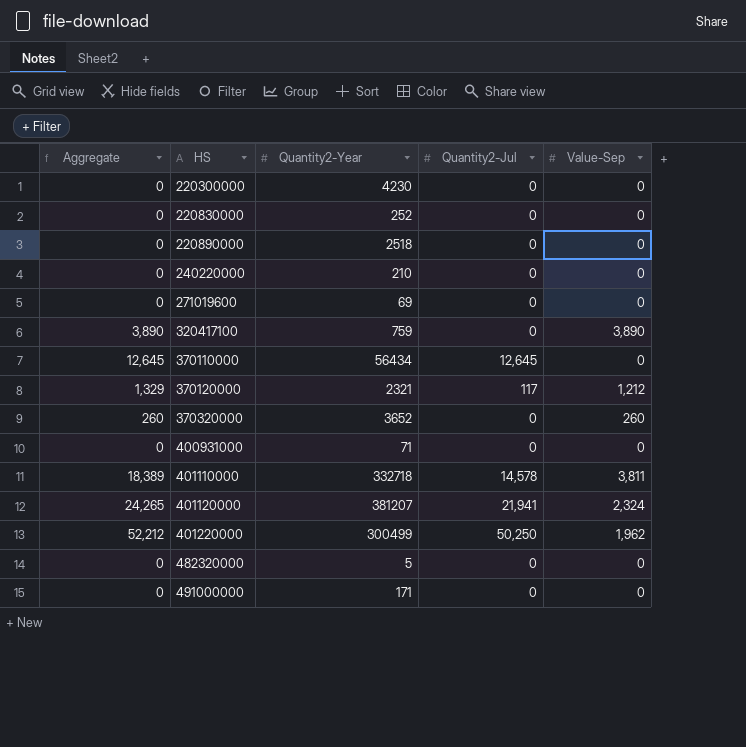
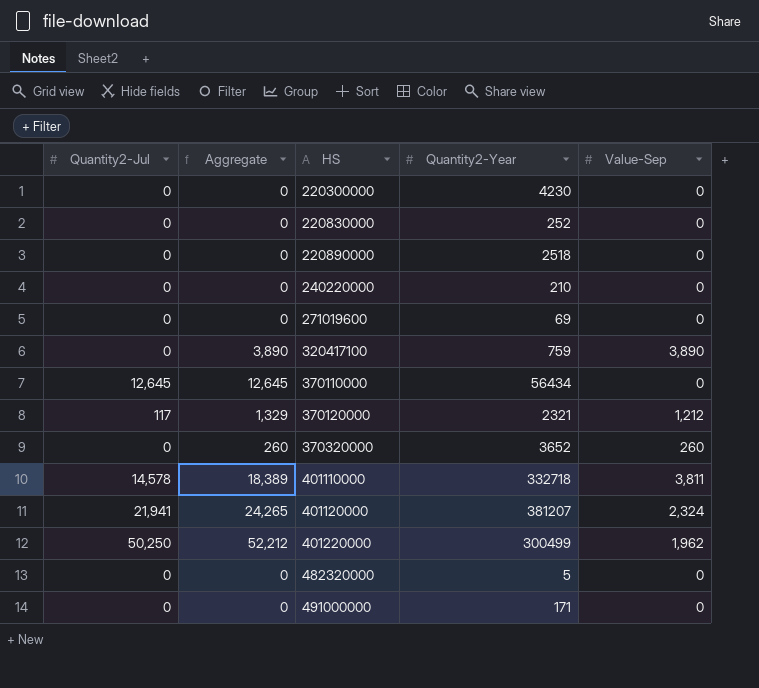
column Quantity2-Jul | position: 4 -> 1
row 400931000: 0 | 71 | 0 | 0 -> none

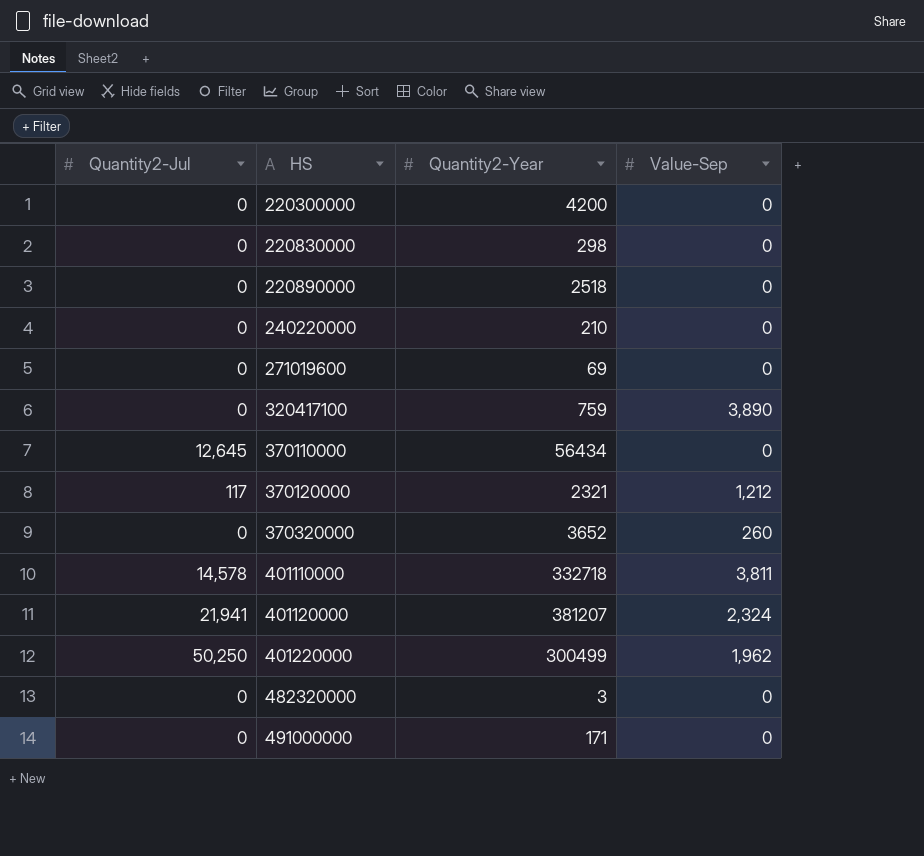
column Aggregate | formula: [Quantity2-Jul] + [Value-Sep] -> none
220300000 | Quantity2-Year: 4230 -> 4200
220830000 | Quantity2-Year: 252 -> 298
482320000 | Quantity2-Year: 5 -> 3

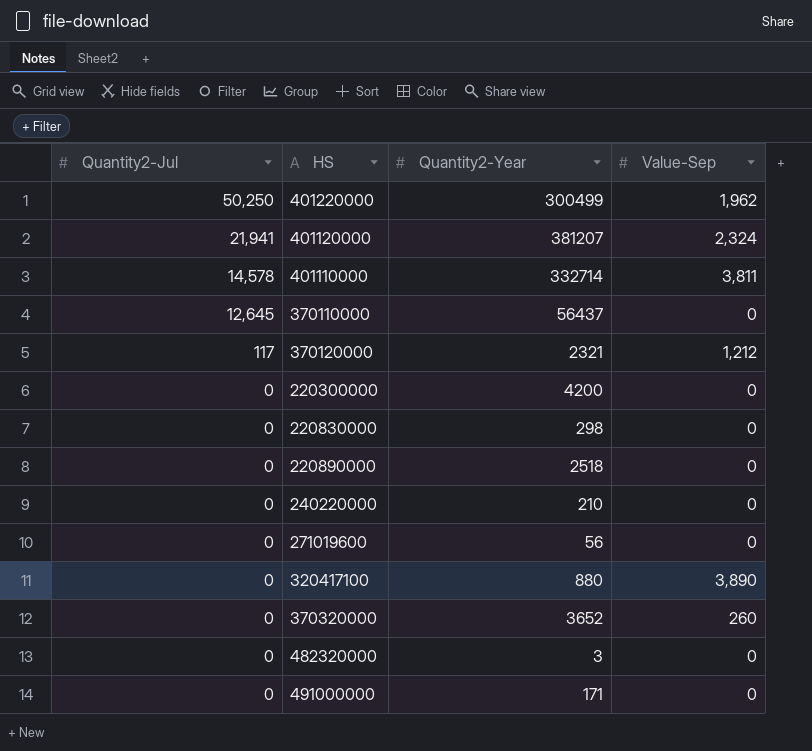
row order: HS ascending -> Quantity2-Jul descending
401110000 | Quantity2-Year: 332718 -> 332714
370110000 | Quantity2-Year: 56434 -> 56437
271019600 | Quantity2-Year: 69 -> 56
320417100 | Quantity2-Year: 759 -> 880

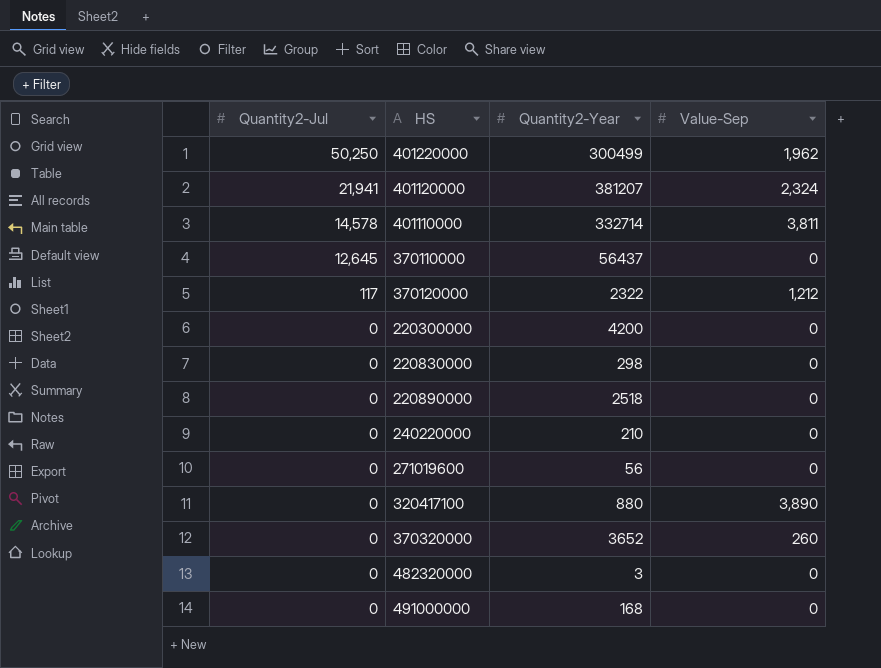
370120000 | Quantity2-Year: 2321 -> 2322
491000000 | Quantity2-Year: 171 -> 168

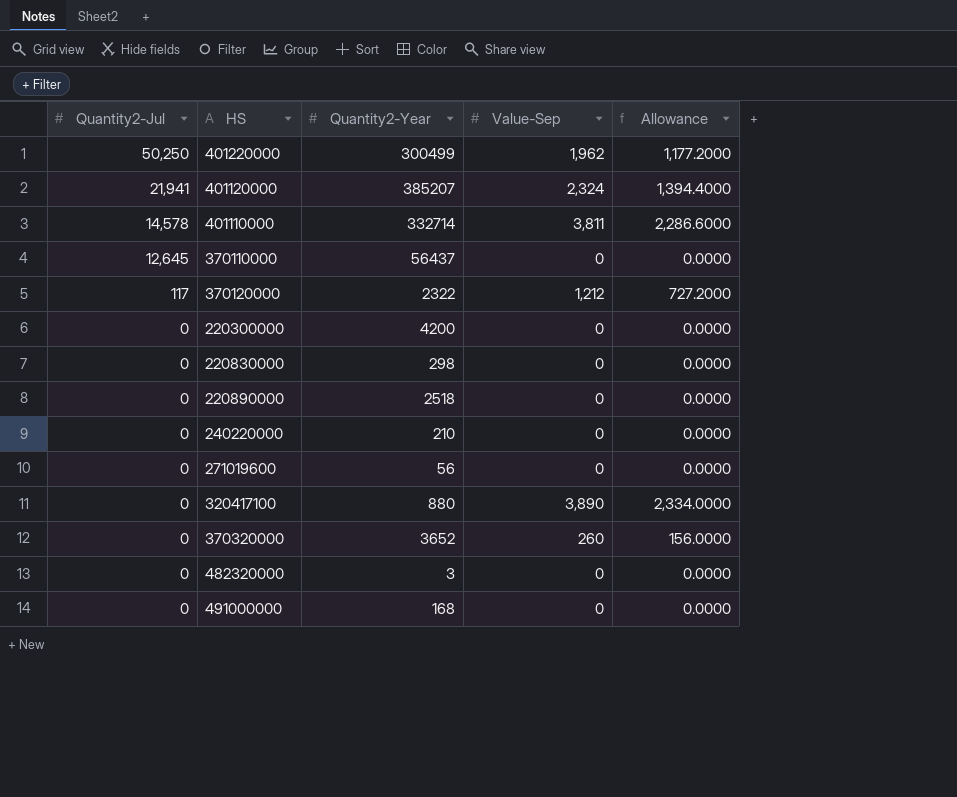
column Allowance | formula: none -> [Value-Sep] * 0.6
401120000 | Quantity2-Year: 381207 -> 385207

